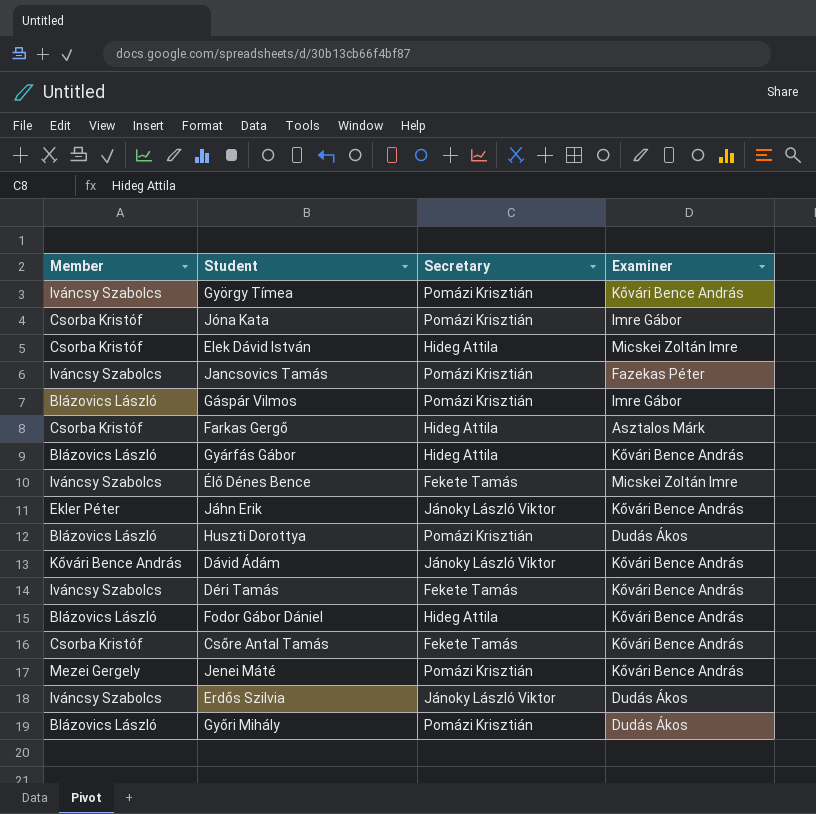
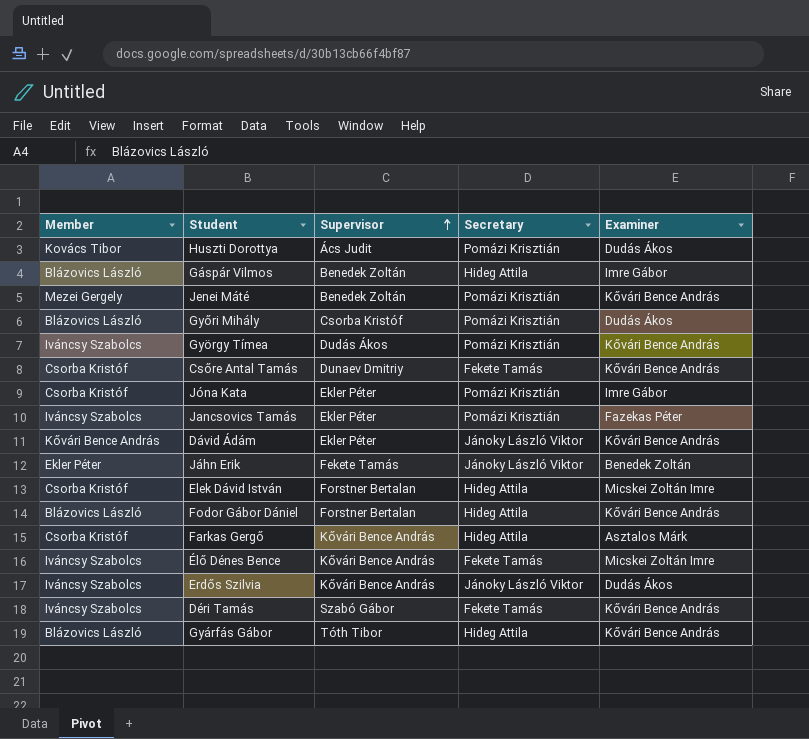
row order: none -> Supervisor ascending
column Supervisor | position: none -> 3
Huszti Dorottya | Member: Blázovics László -> Kovács Tibor
Gáspár Vilmos | Secretary: Pomázi Krisztián -> Hideg Attila
Jáhn Erik | Examiner: Kővári Bence András -> Benedek Zoltán

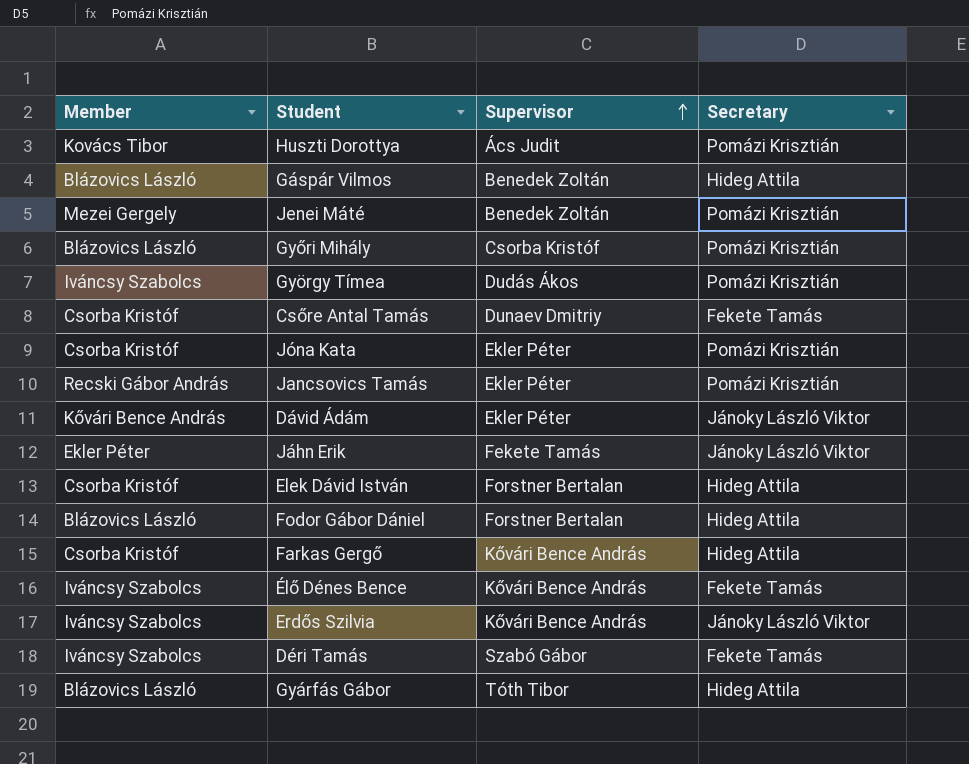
column Examiner | position: 5 -> none
Jancsovics Tamás | Member: Iváncsy Szabolcs -> Recski Gábor András

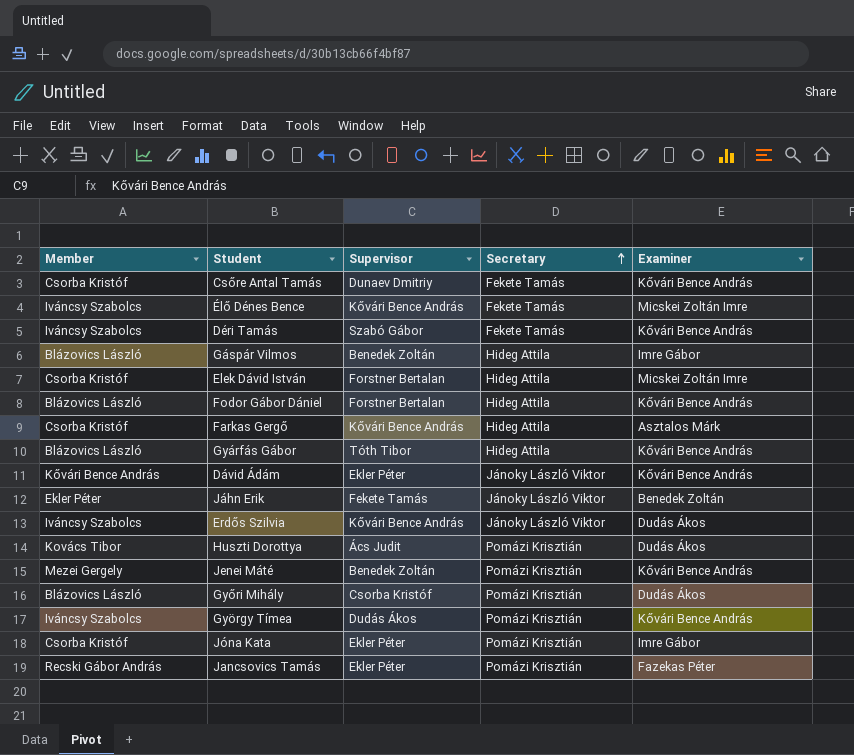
row order: Supervisor ascending -> Secretary ascending
column Examiner | position: none -> 5

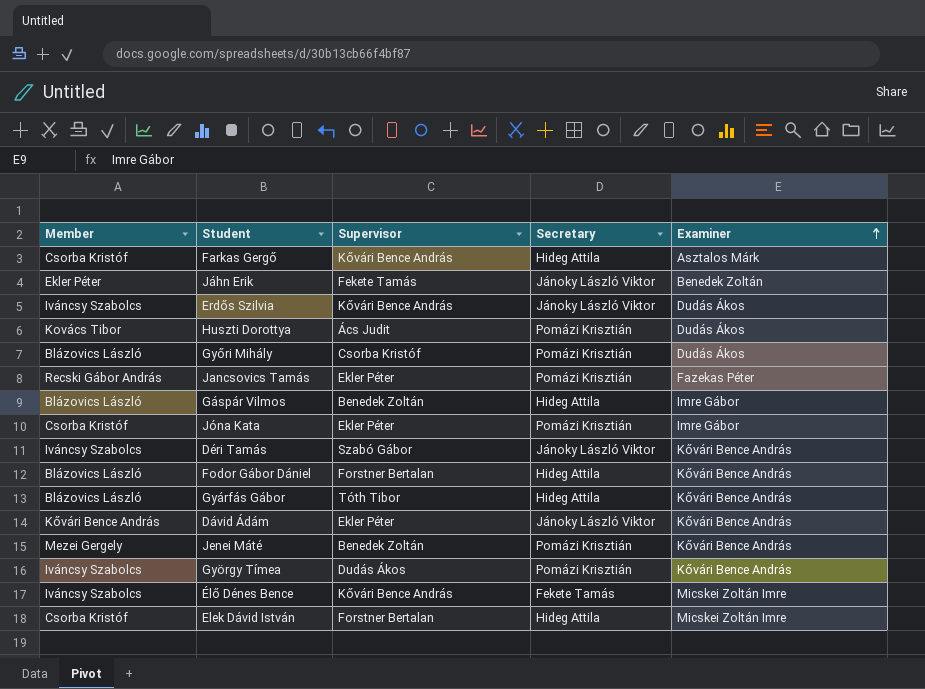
row order: Secretary ascending -> Examiner ascending
row Csőre Antal Tamás: Csorba Kristóf | Dunaev Dmitriy | Fekete Tamás | Kővári Bence András -> none
Déri Tamás | Secretary: Fekete Tamás -> Jánoky László Viktor

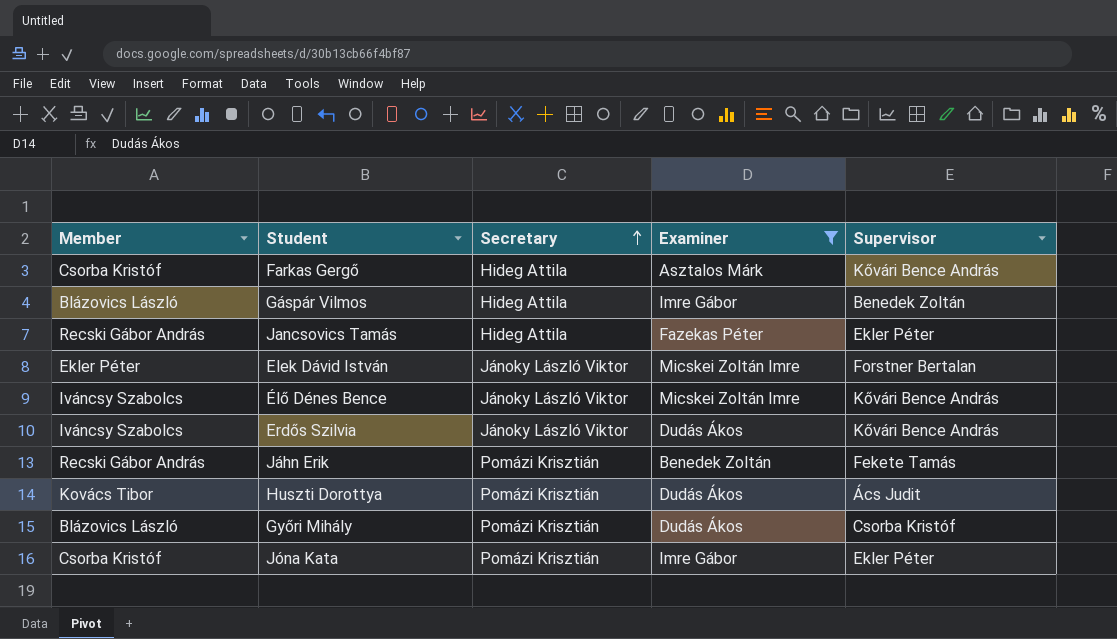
filter: none -> Examiner != Kővári Bence András
row order: Examiner ascending -> Secretary ascending
column Supervisor | position: 3 -> 5
Jancsovics Tamás | Secretary: Pomázi Krisztián -> Hideg Attila
Elek Dávid István | Member: Csorba Kristóf -> Ekler Péter
Elek Dávid István | Secretary: Hideg Attila -> Jánoky László Viktor
Élő Dénes Bence | Secretary: Fekete Tamás -> Jánoky László Viktor
Jáhn Erik | Member: Ekler Péter -> Recski Gábor András
Jáhn Erik | Secretary: Jánoky László Viktor -> Pomázi Krisztián

